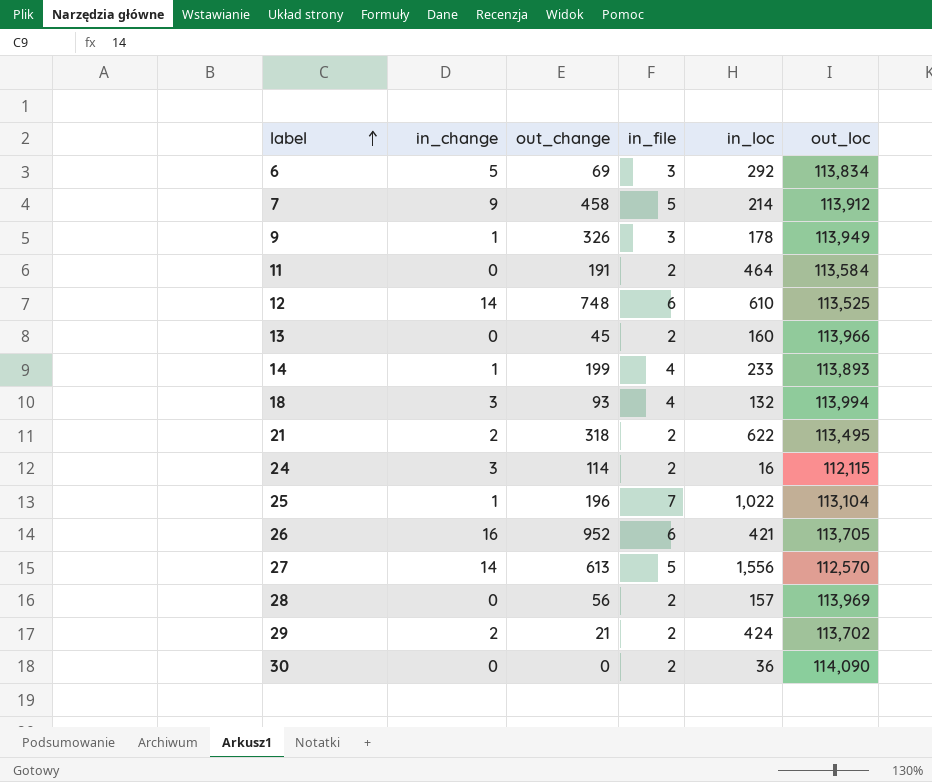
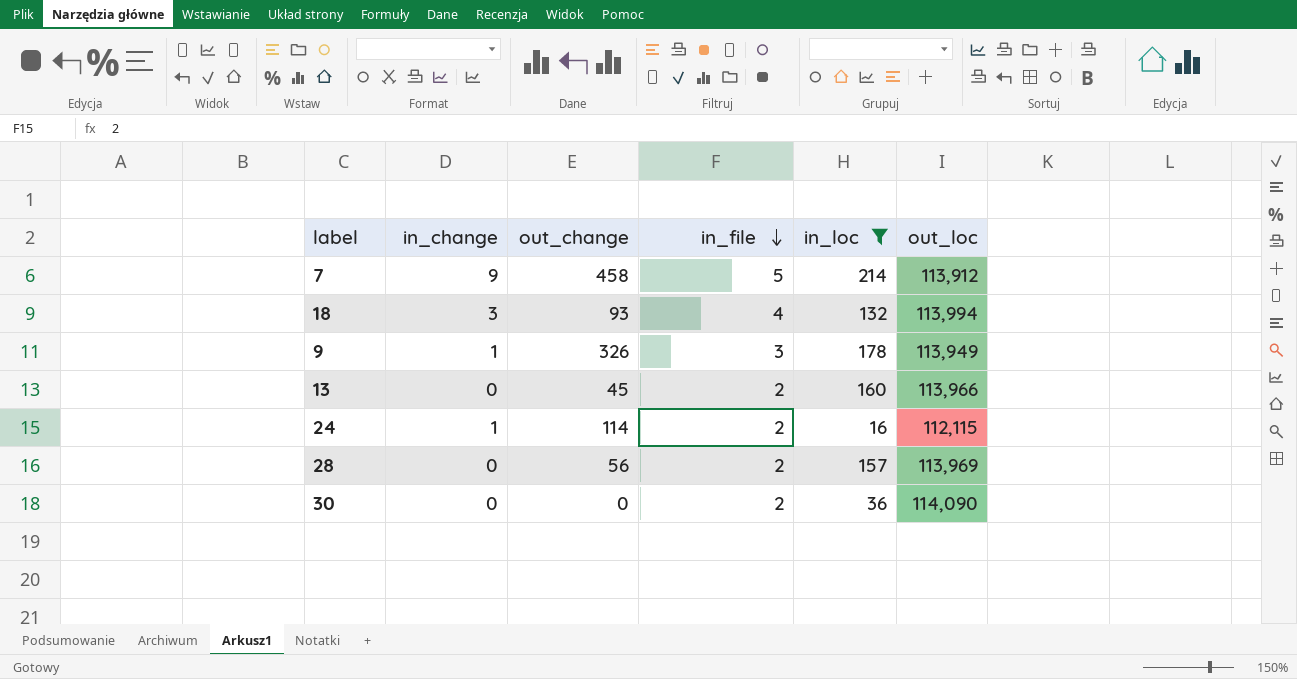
filter: none -> in_loc <= 214
row order: label ascending -> in_file descending
24 | in_change: 3 -> 1

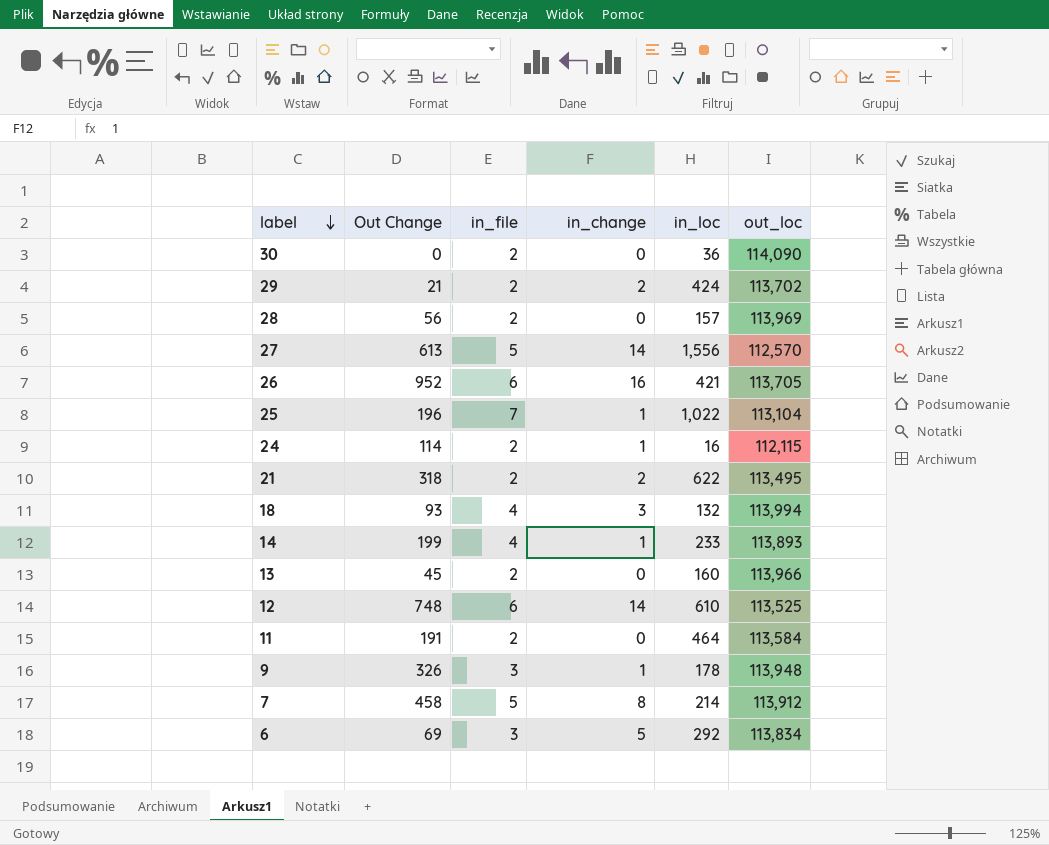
filter: in_loc <= 214 -> none
row order: in_file descending -> label descending
column name: out_change -> Out Change
column in_change | position: 2 -> 4
9 | out_loc: 113,949 -> 113,948
7 | in_change: 9 -> 8

